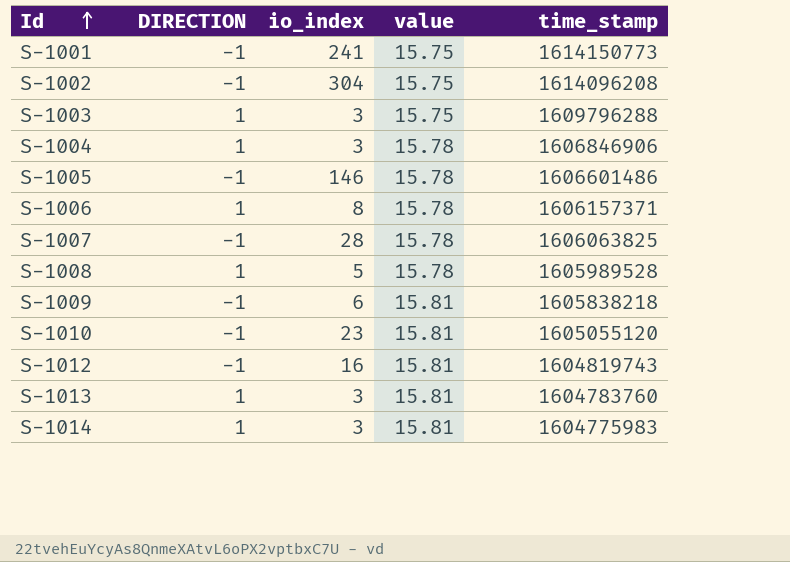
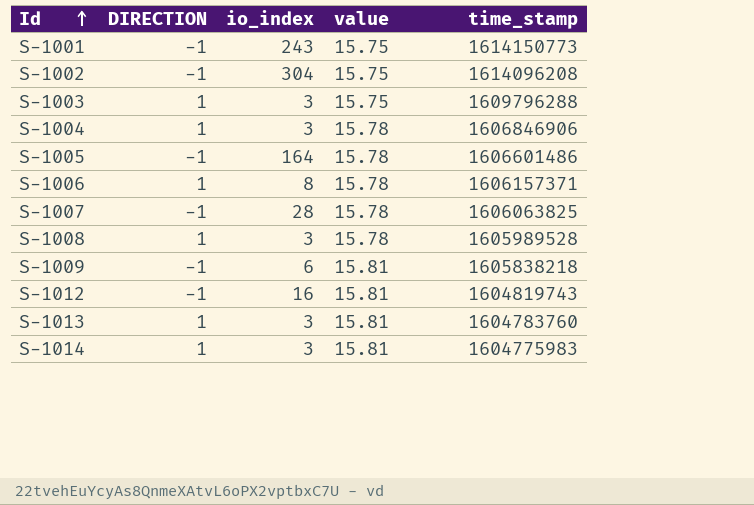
row S-1010: -1 | 23 | 15.81 | 1605055120 -> none
S-1001 | io_index: 241 -> 243
S-1005 | io_index: 146 -> 164
S-1008 | io_index: 5 -> 3

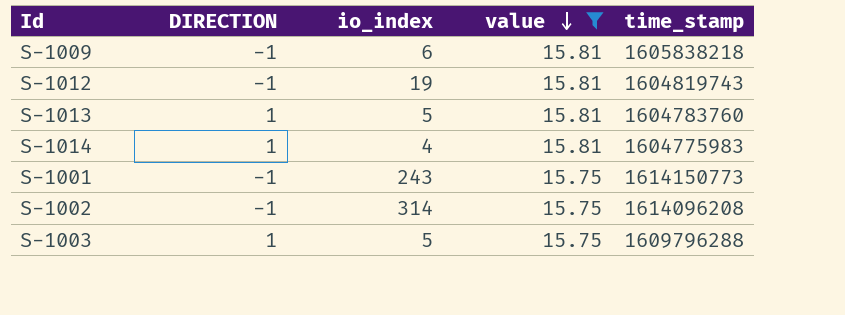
filter: none -> value != 15.78
row order: Id ascending -> value descending
S-1012 | io_index: 16 -> 19
S-1013 | io_index: 3 -> 5
S-1014 | io_index: 3 -> 4
S-1002 | io_index: 304 -> 314
S-1003 | io_index: 3 -> 5

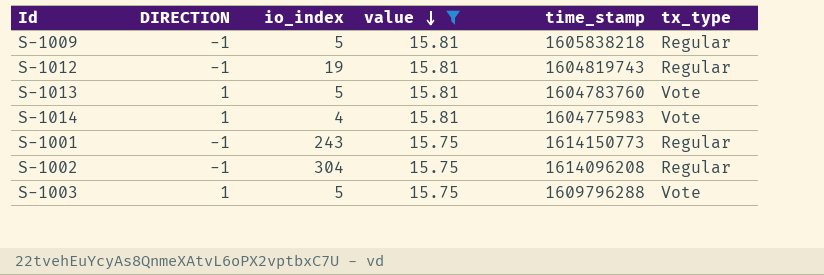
column tx_type | position: none -> 6
S-1009 | io_index: 6 -> 5
S-1002 | io_index: 314 -> 304

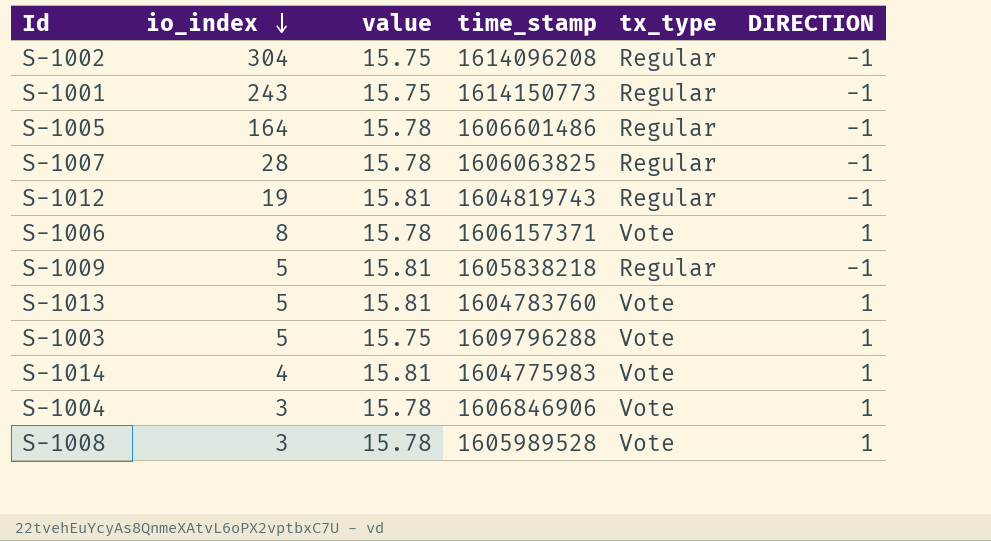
filter: value != 15.78 -> none
row order: value descending -> io_index descending
column DIRECTION | position: 2 -> 6

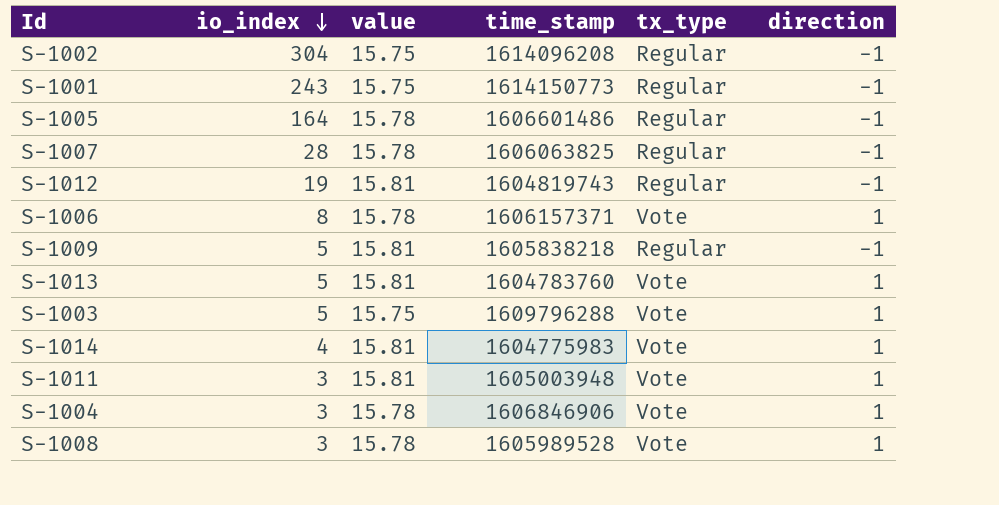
column name: DIRECTION -> direction
row S-1011: none -> 3 | 15.81 | 1605003948 | Vote | 1

